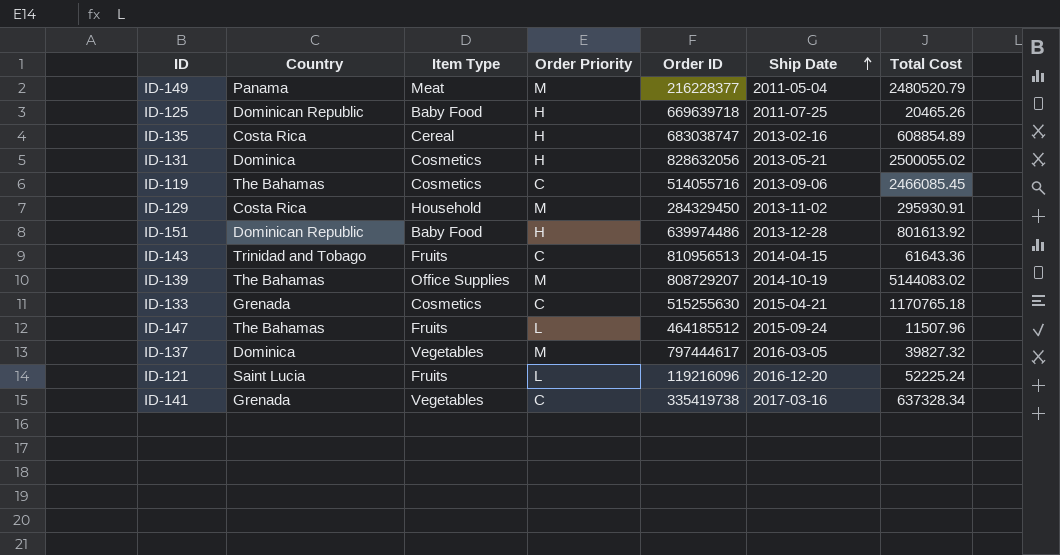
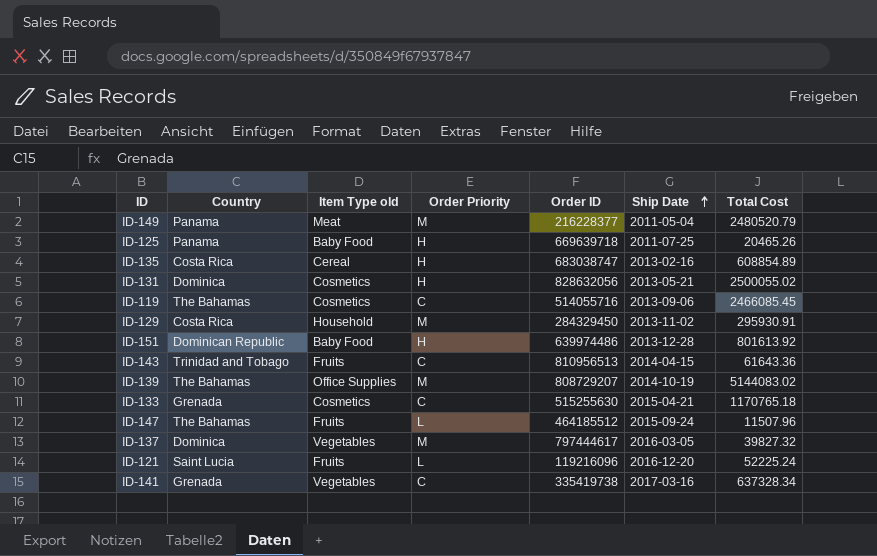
column name: Item Type -> Item Type old
ID-125 | Country: Dominican Republic -> Panama

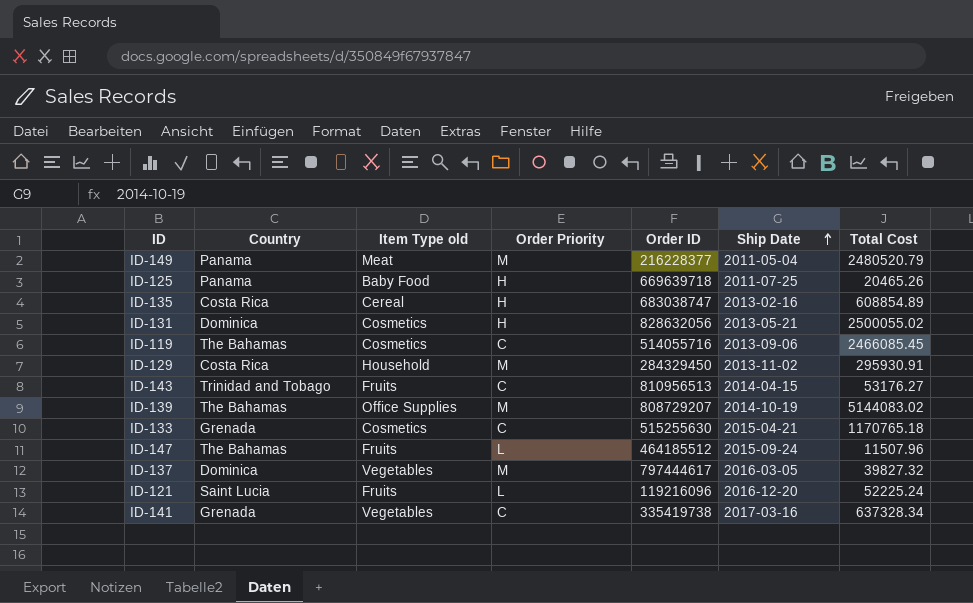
row ID-151: Dominican Republic | Baby Food | H | 639974486 | 2013-12-28 | 801613.92 -> none
ID-143 | Total Cost: 61643.36 -> 53176.27

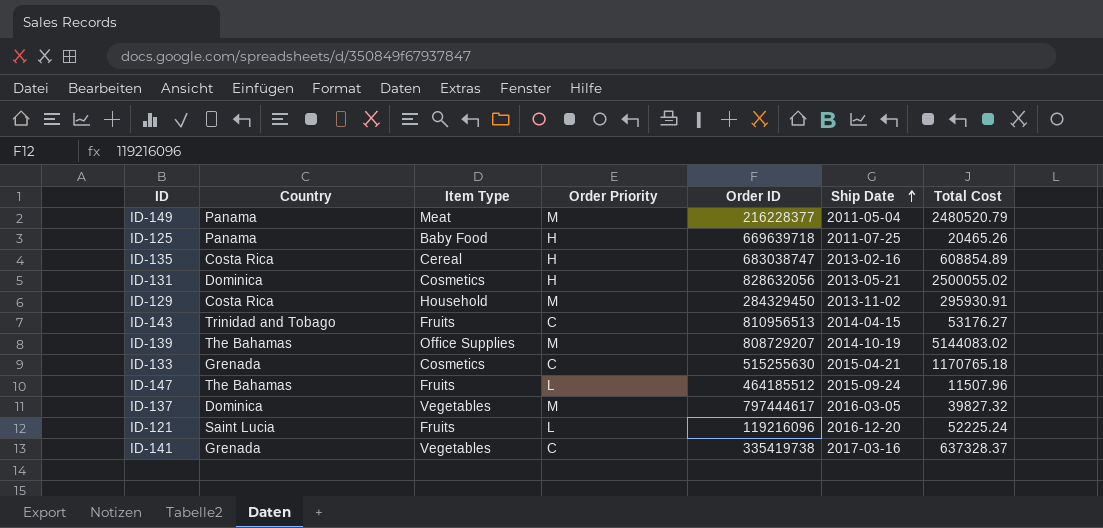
column name: Item Type old -> Item Type
row ID-119: The Bahamas | Cosmetics | C | 514055716 | 2013-09-06 | 2466085.45 -> none
ID-141 | Total Cost: 637328.34 -> 637328.37

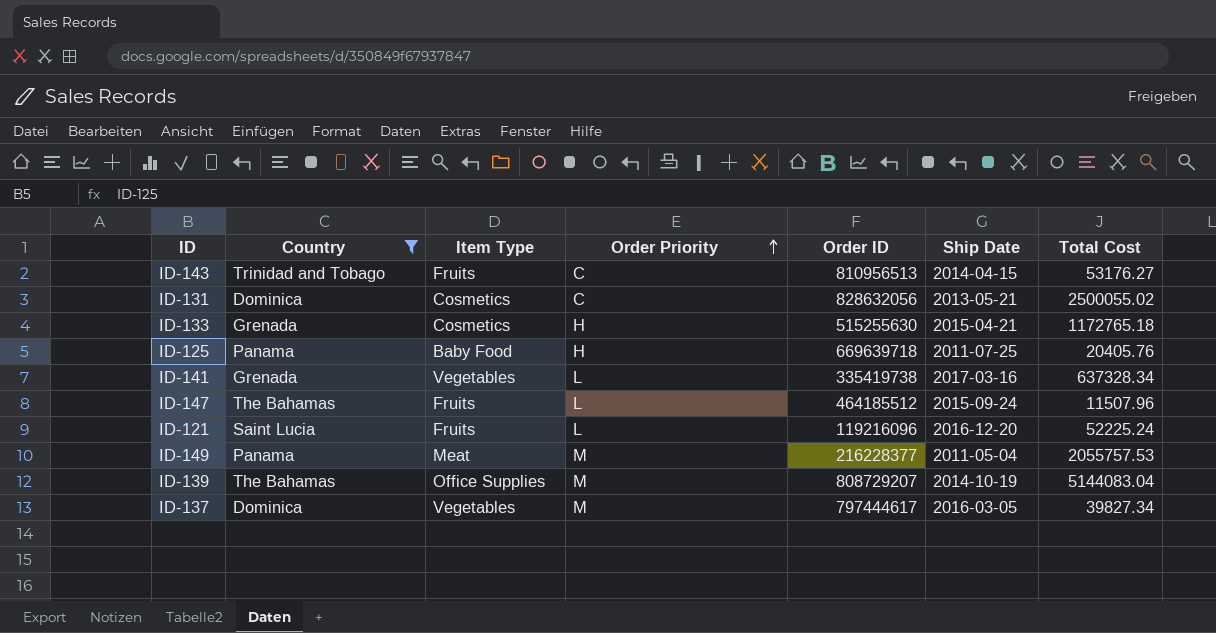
filter: none -> Country != Costa Rica
row order: Ship Date ascending -> Order Priority ascending
ID-131 | Order Priority: H -> C
ID-133 | Order Priority: C -> H
ID-133 | Total Cost: 1170765.18 -> 1172765.18
ID-125 | Total Cost: 20465.26 -> 20405.76
ID-141 | Order Priority: C -> L
ID-141 | Total Cost: 637328.37 -> 637328.34
ID-149 | Total Cost: 2480520.79 -> 2055757.53
ID-139 | Total Cost: 5144083.02 -> 5144083.04
ID-137 | Total Cost: 39827.32 -> 39827.34

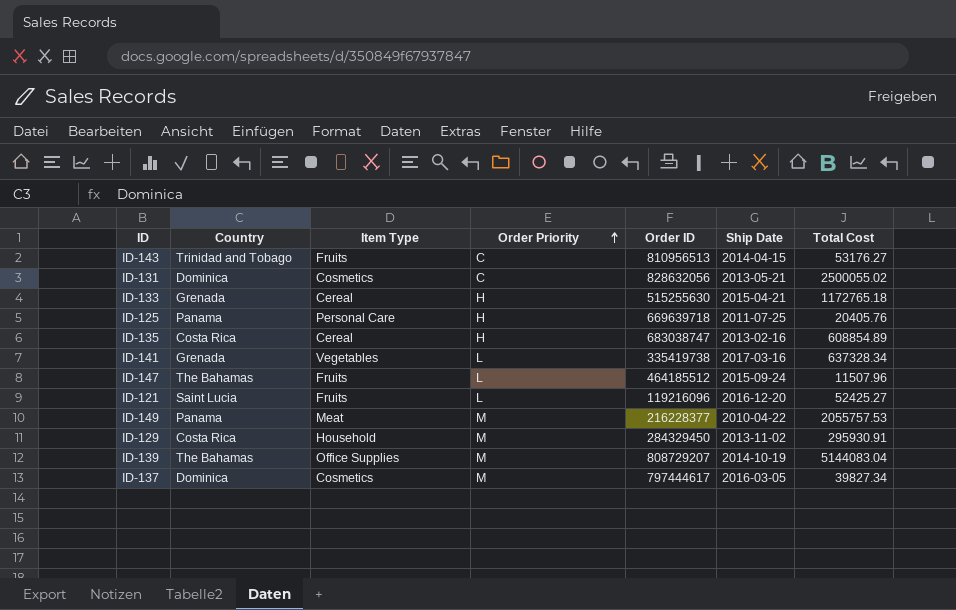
filter: Country != Costa Rica -> none
ID-133 | Item Type: Cosmetics -> Cereal
ID-125 | Item Type: Baby Food -> Personal Care
ID-121 | Total Cost: 52225.24 -> 52425.27
ID-149 | Ship Date: 2011-05-04 -> 2010-04-22
ID-137 | Item Type: Vegetables -> Cosmetics

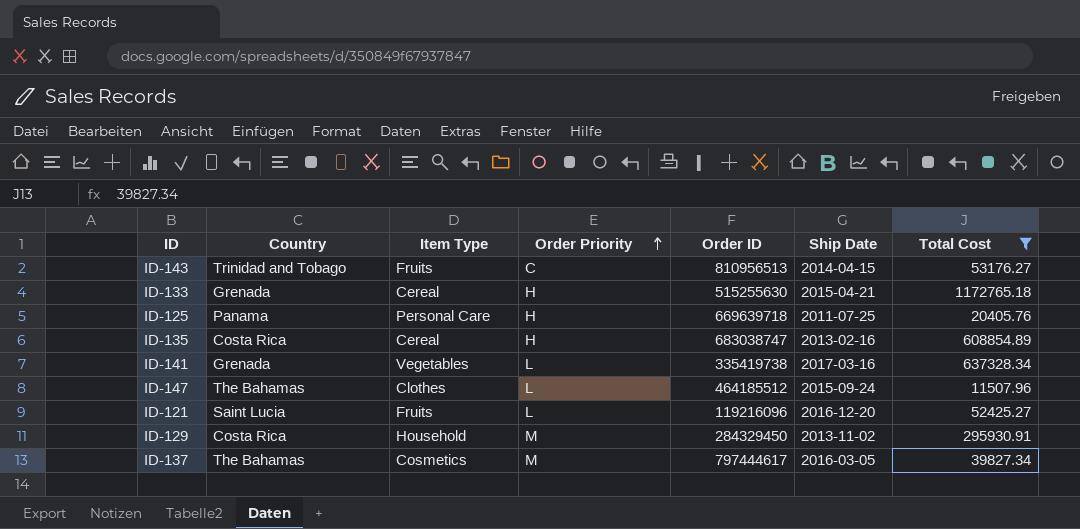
filter: none -> Total Cost <= 1172765.18
ID-147 | Item Type: Fruits -> Clothes
ID-137 | Country: Dominica -> The Bahamas

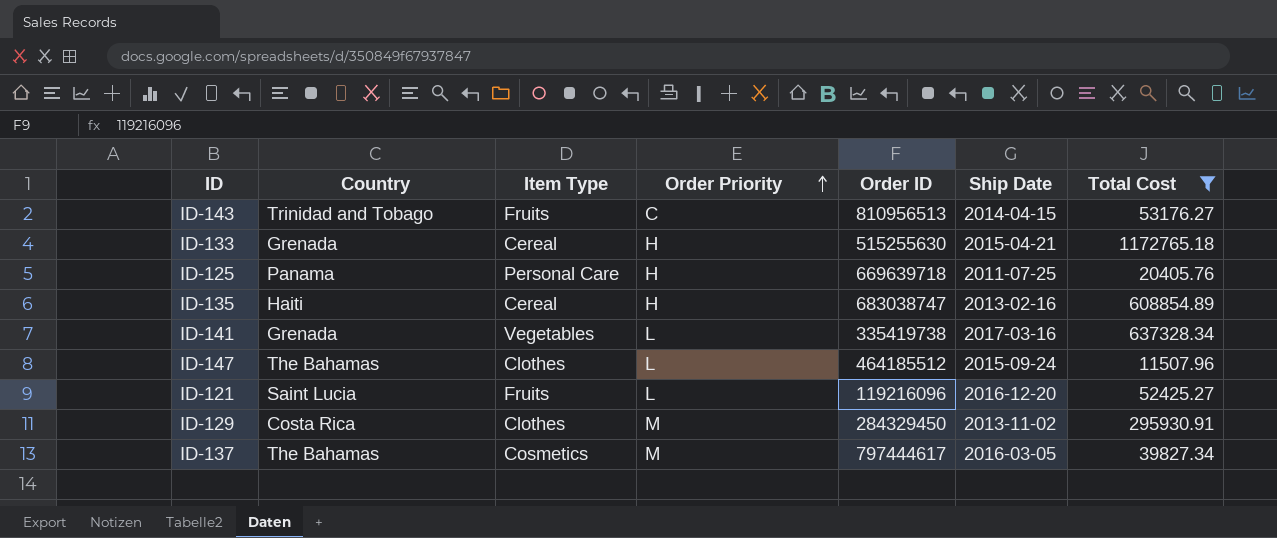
ID-135 | Country: Costa Rica -> Haiti
ID-129 | Item Type: Household -> Clothes

